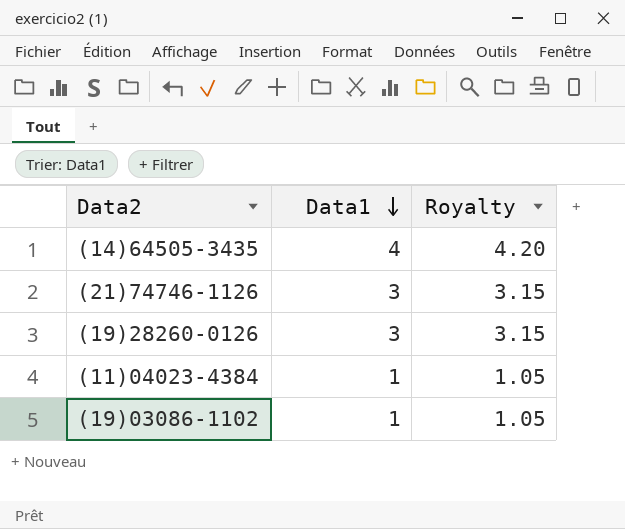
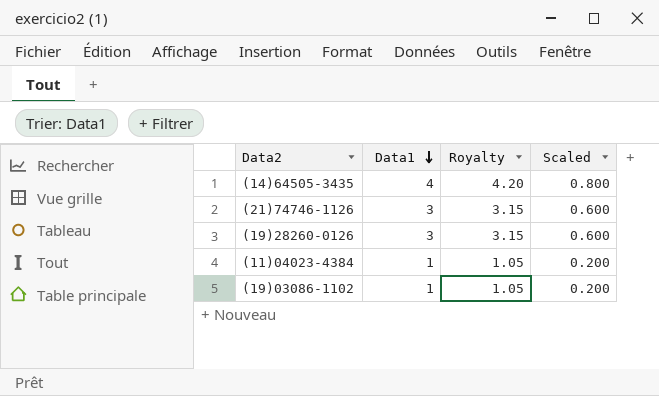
column Scaled | formula: none -> [Data1] * 0.2

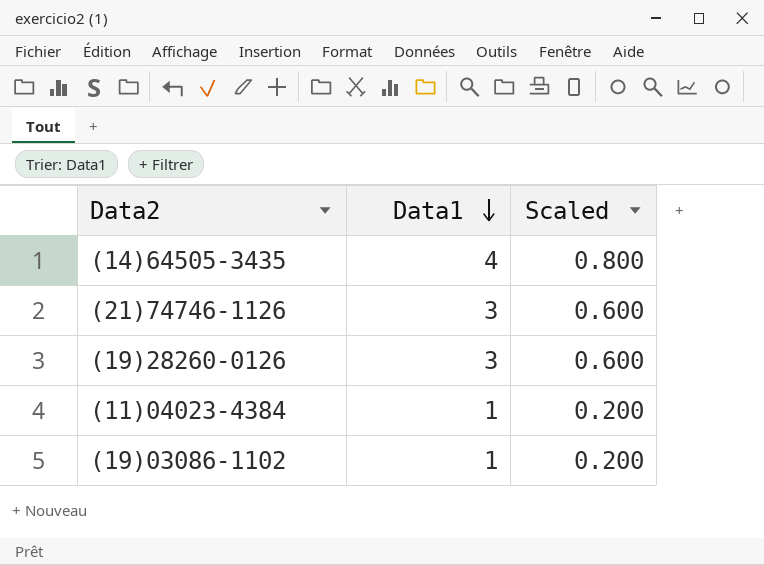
column Royalty | formula: [Data1] * 1.05 -> none

